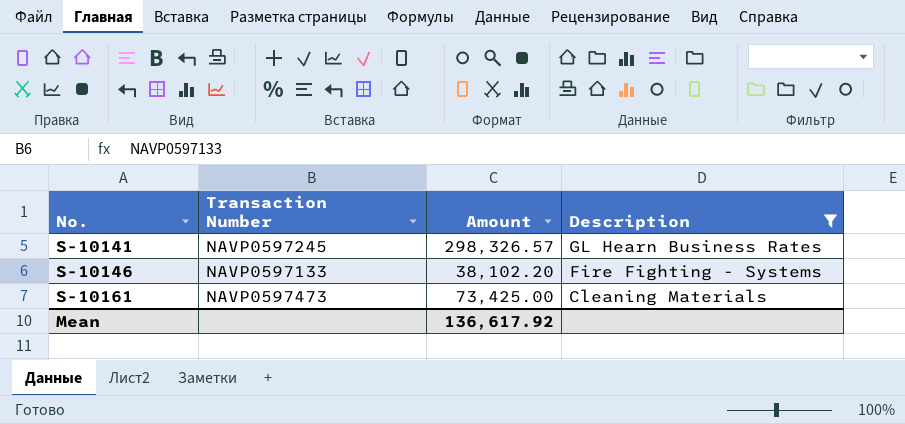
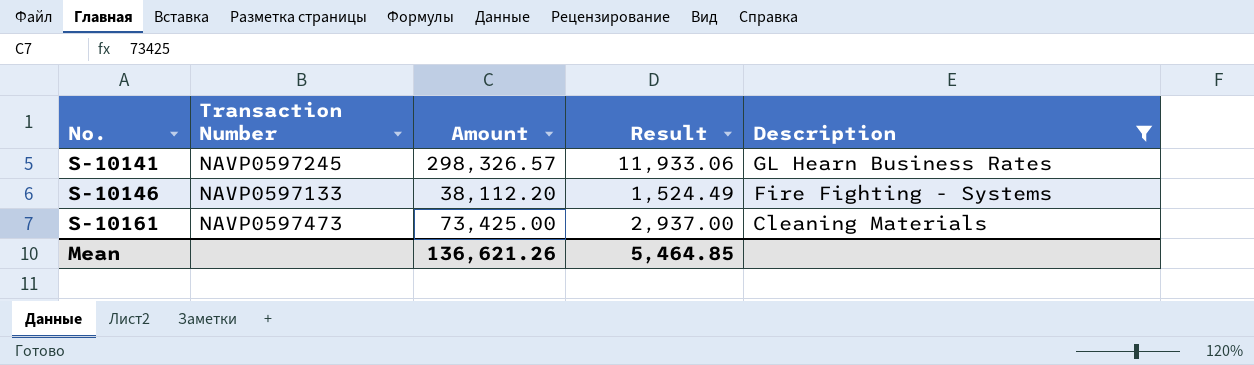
column Result | formula: none -> [Amount] * 0.04
S-10146 | Amount: 38,102.20 -> 38,112.20
Mean | Amount: 136,617.92 -> 136,621.26

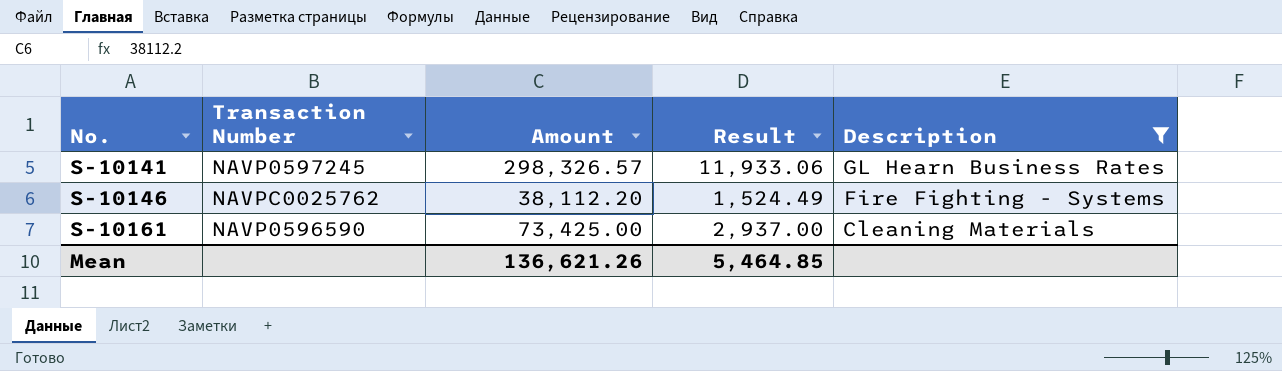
S-10146 | Transaction Number: NAVP0597133 -> NAVPC0025762
S-10161 | Transaction Number: NAVP0597473 -> NAVP0596590

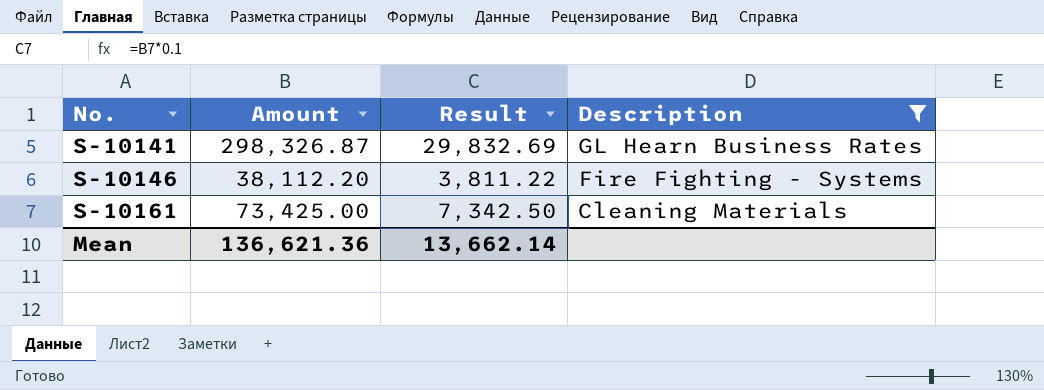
column Transaction Number | position: 2 -> none
column Result | formula: [Amount] * 0.04 -> [Amount] * 0.1
S-10141 | Amount: 298,326.57 -> 298,326.87
Mean | Amount: 136,621.26 -> 136,621.36
Mean | Result: 5,464.85 -> 13,662.14

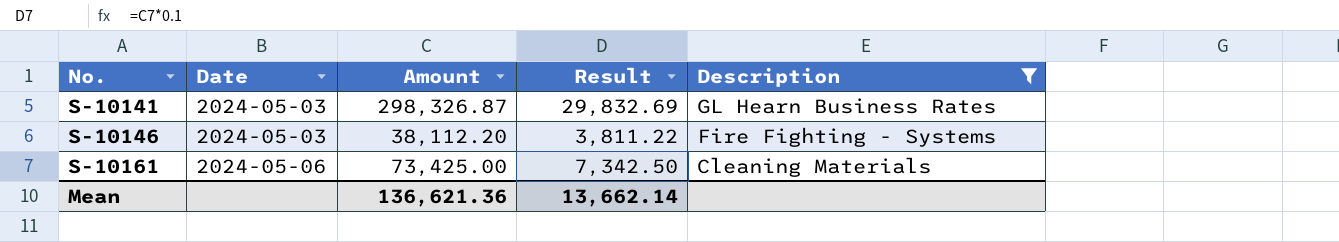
column Date | position: none -> 2

